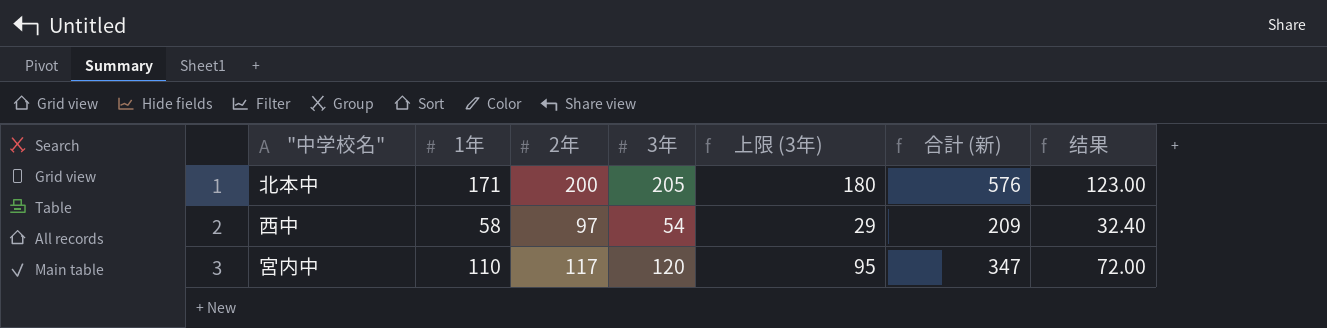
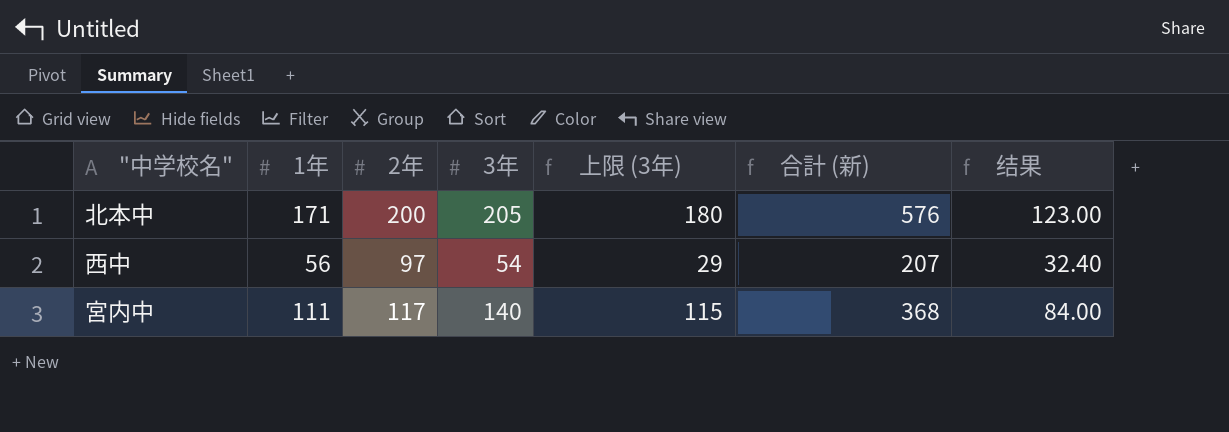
西中 | 1年: 58 -> 56
西中 | 合計 (新): 209 -> 207
宮内中 | 1年: 110 -> 111
宮内中 | 3年: 120 -> 140
宮内中 | 上限 (3年): 95 -> 115
宮内中 | 合計 (新): 347 -> 368
宮内中 | 结果: 72.00 -> 84.00

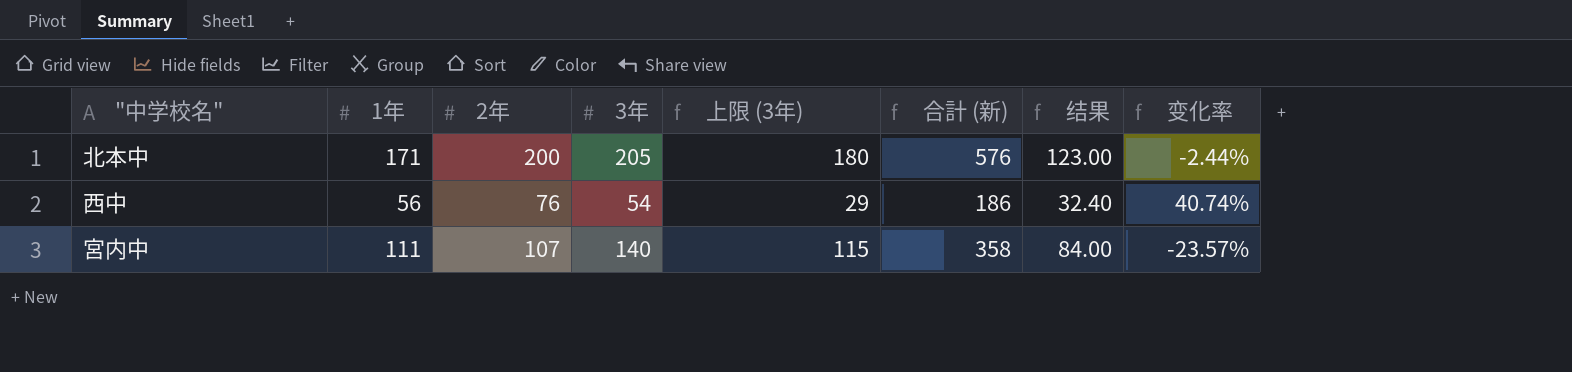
column 变化率 | formula: none -> ([2年] - [3年]) / [3年]
西中 | 2年: 97 -> 76
西中 | 合計 (新): 207 -> 186
宮内中 | 2年: 117 -> 107
宮内中 | 合計 (新): 368 -> 358

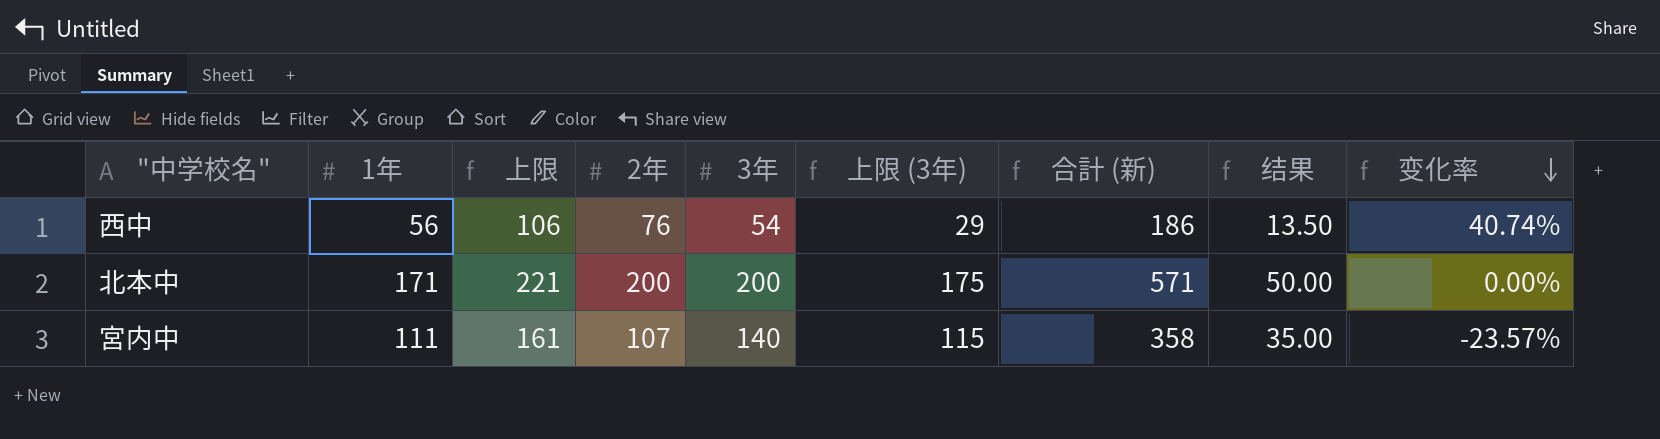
row order: none -> 变化率 descending
column 上限 | formula: none -> [1年] + 50
column 结果 | formula: [3年] * 0.6 -> [3年] * 0.25
北本中 | 3年: 205 -> 200
北本中 | 上限 (3年): 180 -> 175
北本中 | 合計 (新): 576 -> 571
北本中 | 变化率: -2.44% -> 0.00%

